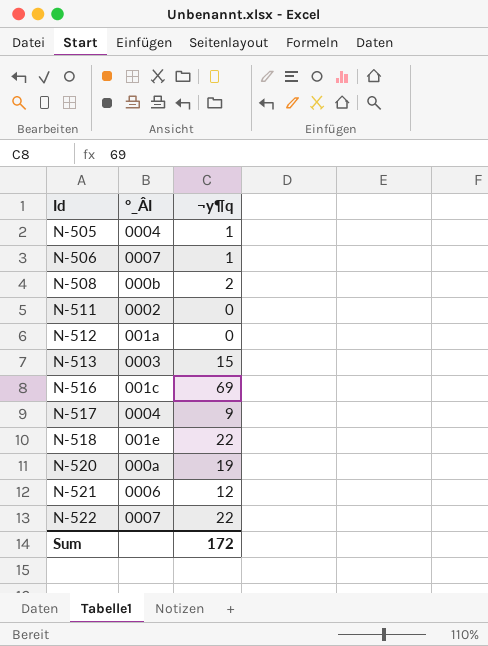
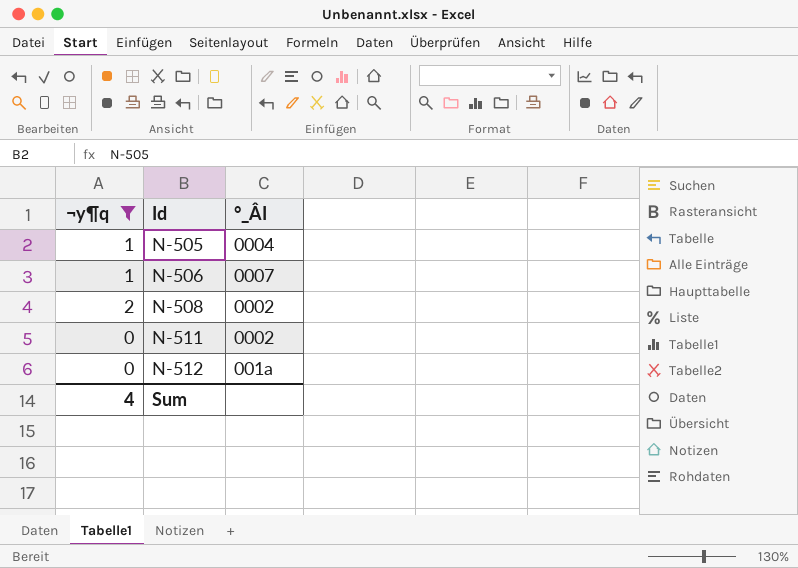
filter: none -> ¬y¶q <= 2
column ¬y¶q | position: 3 -> 1
N-508 | °_ÂI: 000b -> 0002
Sum | ¬y¶q: 172 -> 4

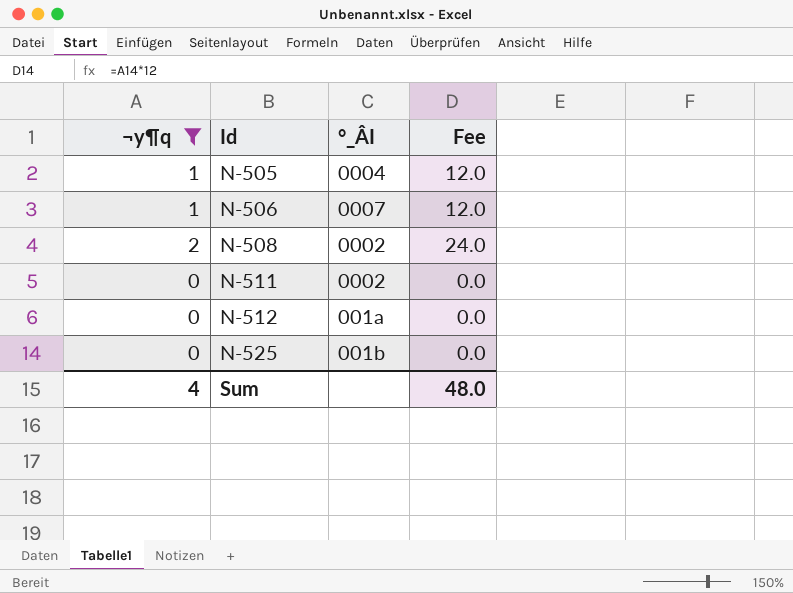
column Fee | formula: none -> [¬y¶q] * 12
row N-525: none -> 0 | 001b | 0.0

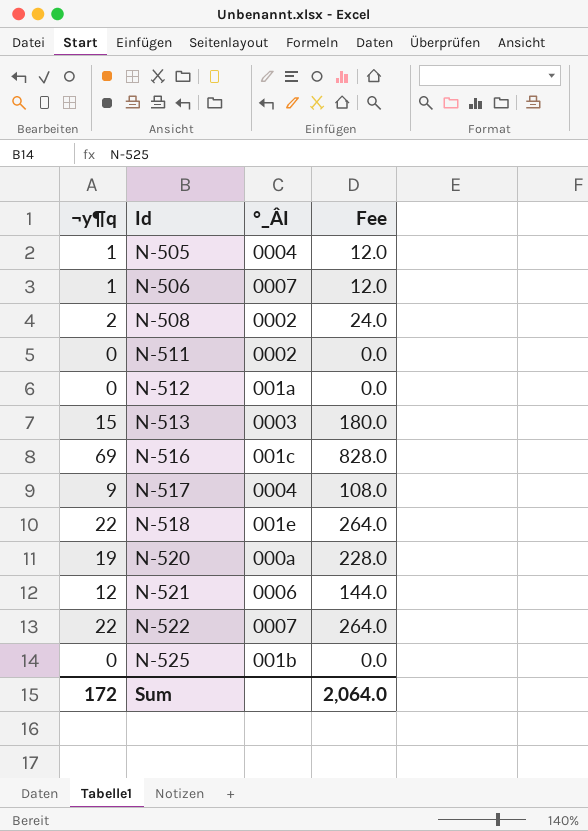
filter: ¬y¶q <= 2 -> none
Sum | ¬y¶q: 4 -> 172
Sum | Fee: 48.0 -> 2,064.0

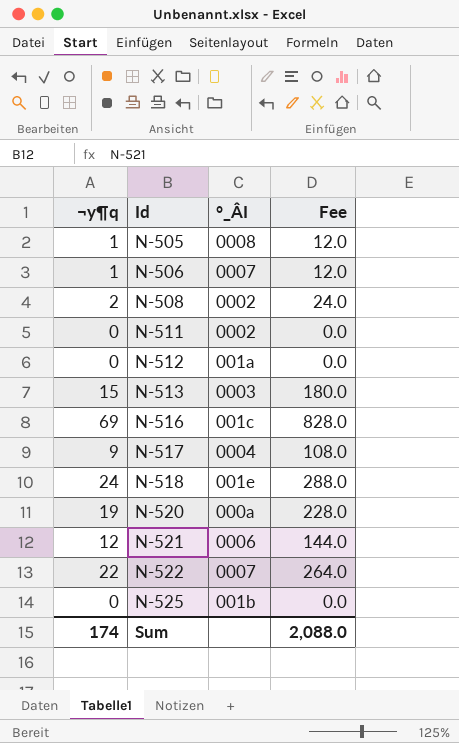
N-505 | °_ÂI: 0004 -> 0008
N-518 | ¬y¶q: 22 -> 24
N-518 | Fee: 264.0 -> 288.0
Sum | ¬y¶q: 172 -> 174
Sum | Fee: 2,064.0 -> 2,088.0

